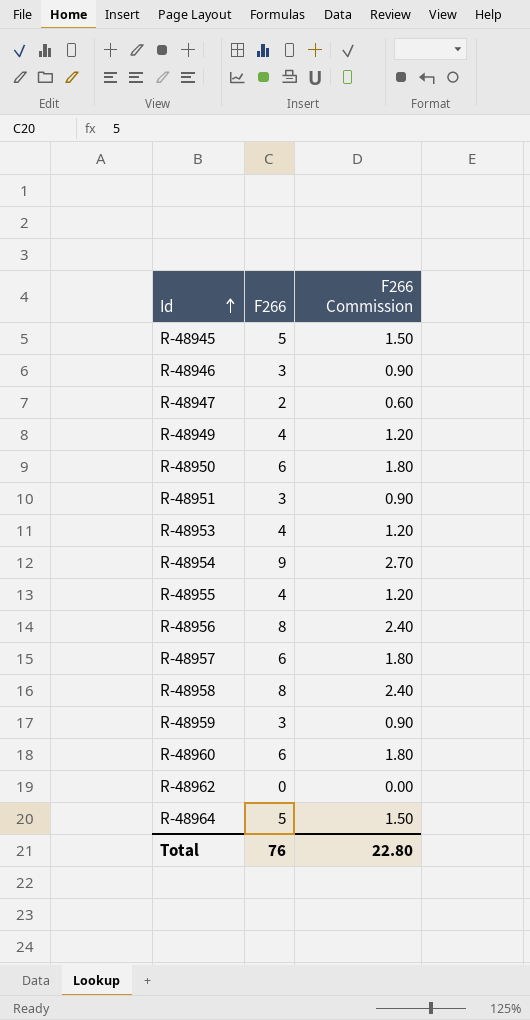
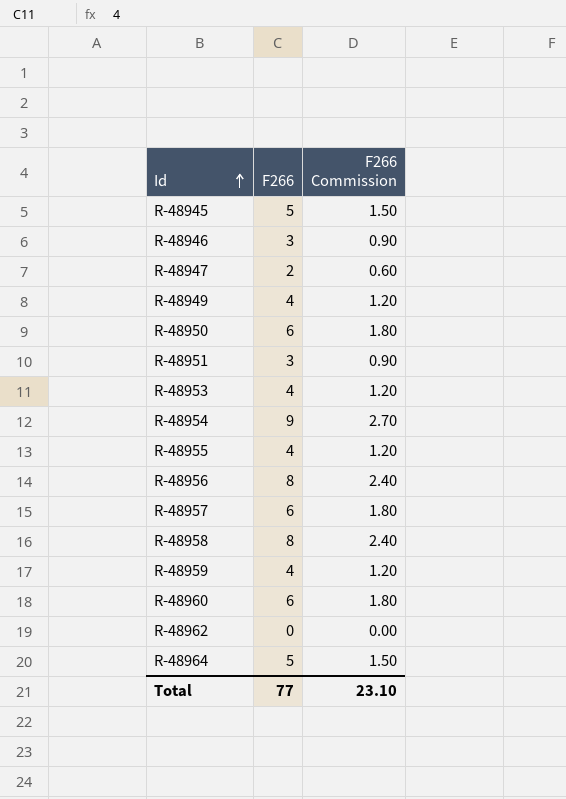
R-48959 | F266: 3 -> 4
R-48959 | F266 Commission: 0.90 -> 1.20
Total | F266: 76 -> 77
Total | F266 Commission: 22.80 -> 23.10

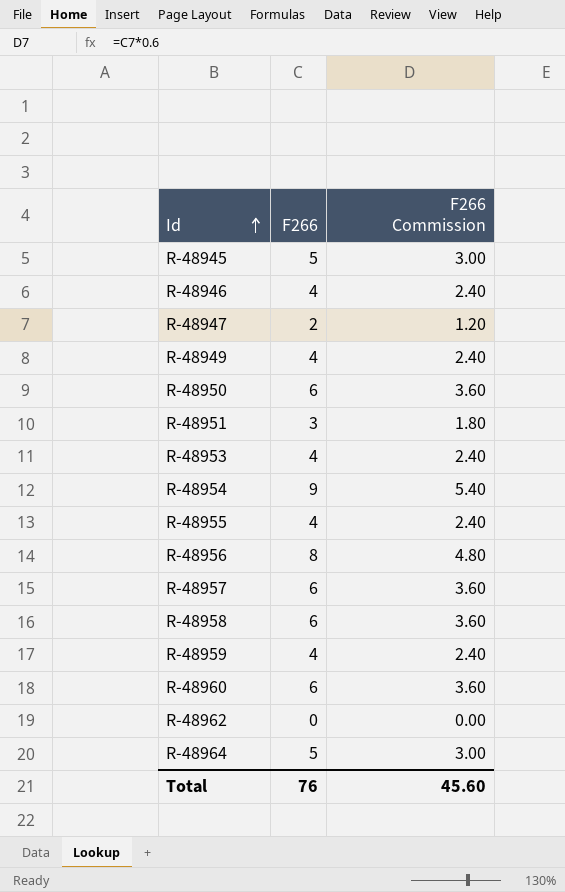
column F266 Commission | formula: [F266] * 0.3 -> [F266] * 0.6
R-48946 | F266: 3 -> 4
R-48958 | F266: 8 -> 6
Total | F266: 77 -> 76
Total | F266 Commission: 23.10 -> 45.60

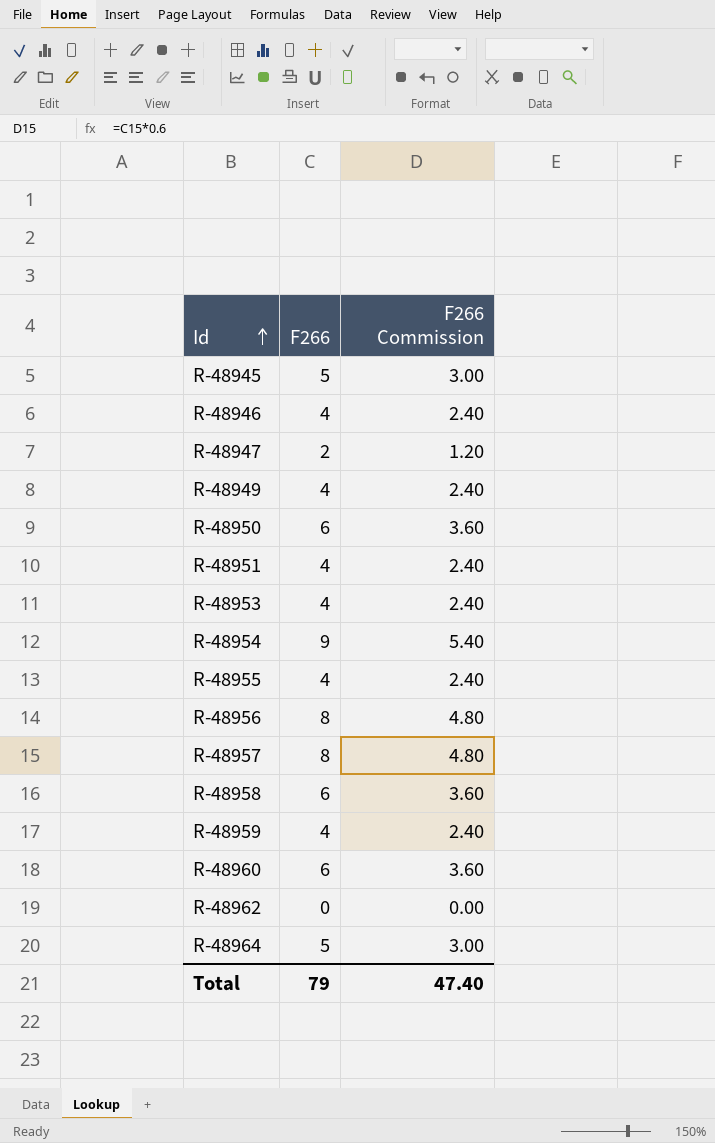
R-48951 | F266: 3 -> 4
R-48951 | F266 Commission: 1.80 -> 2.40
R-48957 | F266: 6 -> 8
R-48957 | F266 Commission: 3.60 -> 4.80
Total | F266: 76 -> 79
Total | F266 Commission: 45.60 -> 47.40

